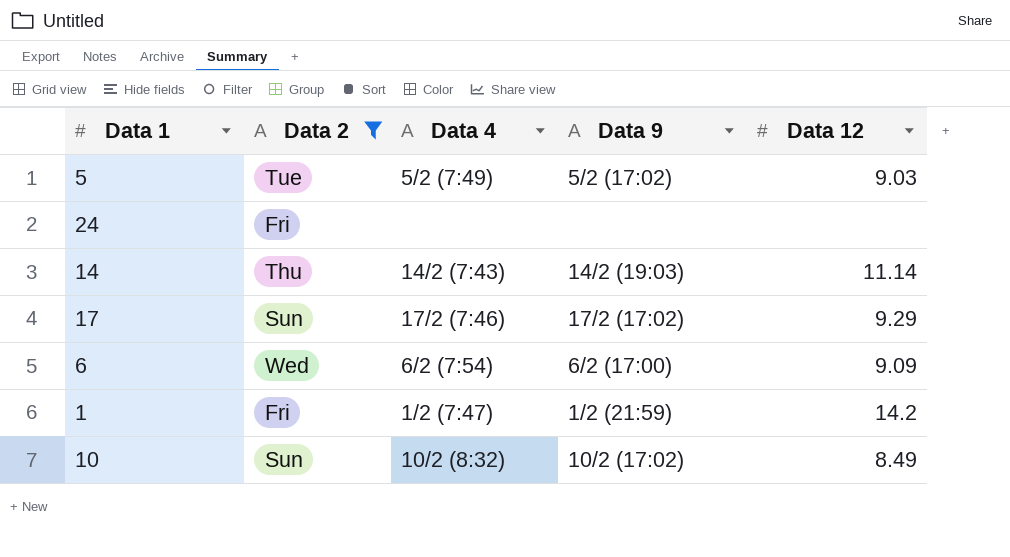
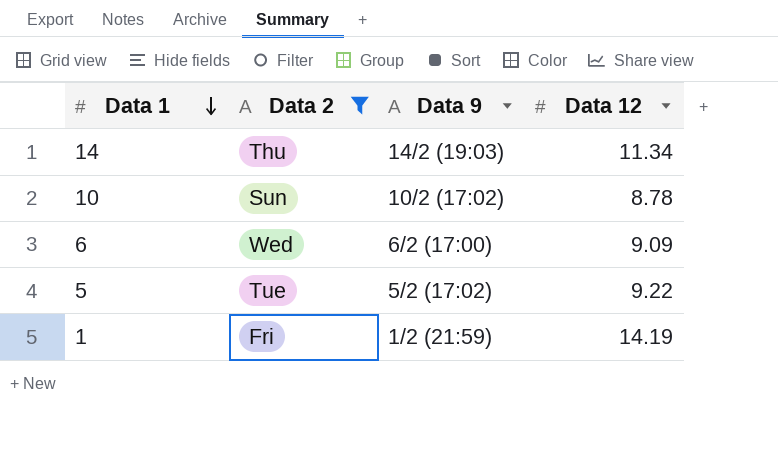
row order: none -> Data 1 descending
column Data 4 | position: 3 -> none
row 24: Fri | none | none | none -> none
row 17: Sun | 17/2 (7:46) | 17/2 (17:02) | 9.29 -> none
14 | Data 12: 11.14 -> 11.34
10 | Data 12: 8.49 -> 8.78
5 | Data 12: 9.03 -> 9.22
1 | Data 12: 14.2 -> 14.19

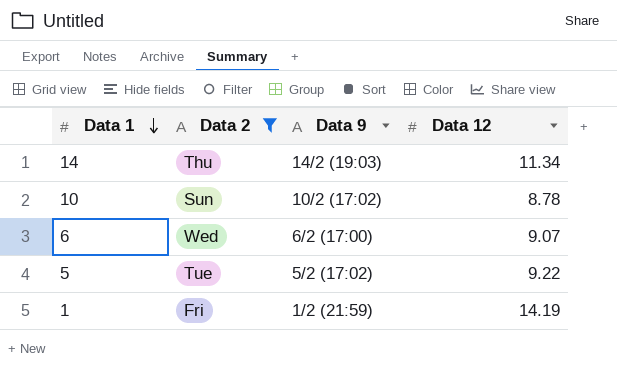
6 | Data 12: 9.09 -> 9.07

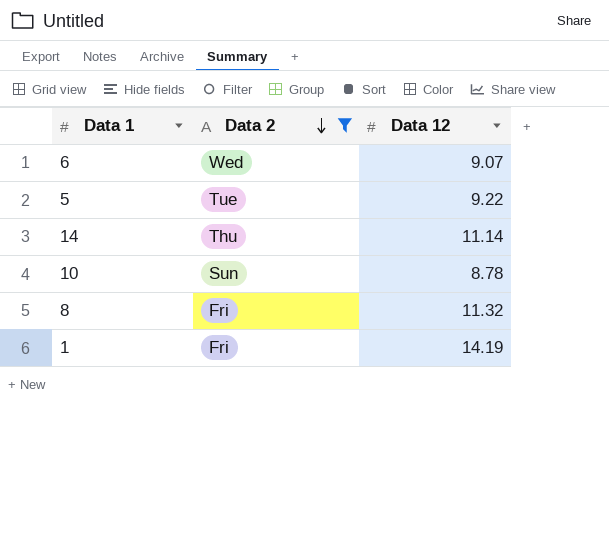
row order: Data 1 descending -> Data 2 descending
column Data 9 | position: 3 -> none
14 | Data 12: 11.34 -> 11.14
row 8: none -> Fri | 11.32

